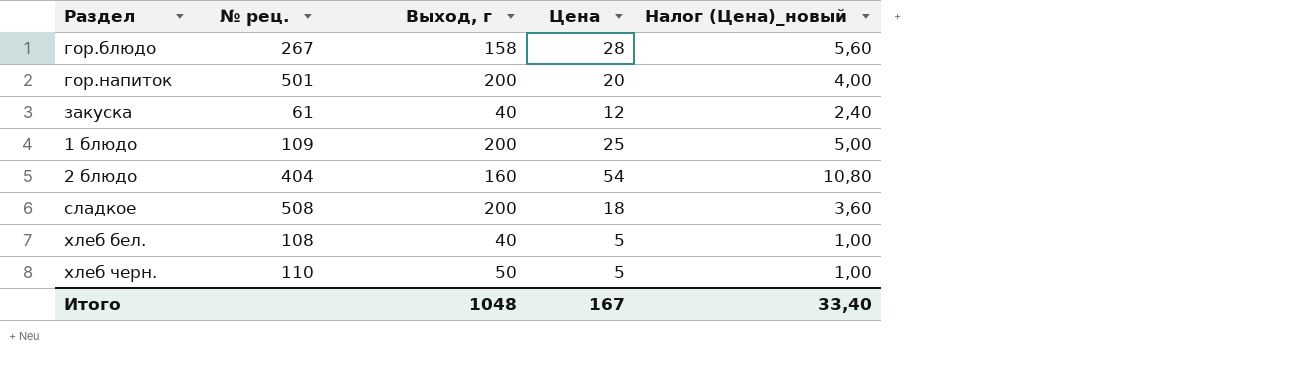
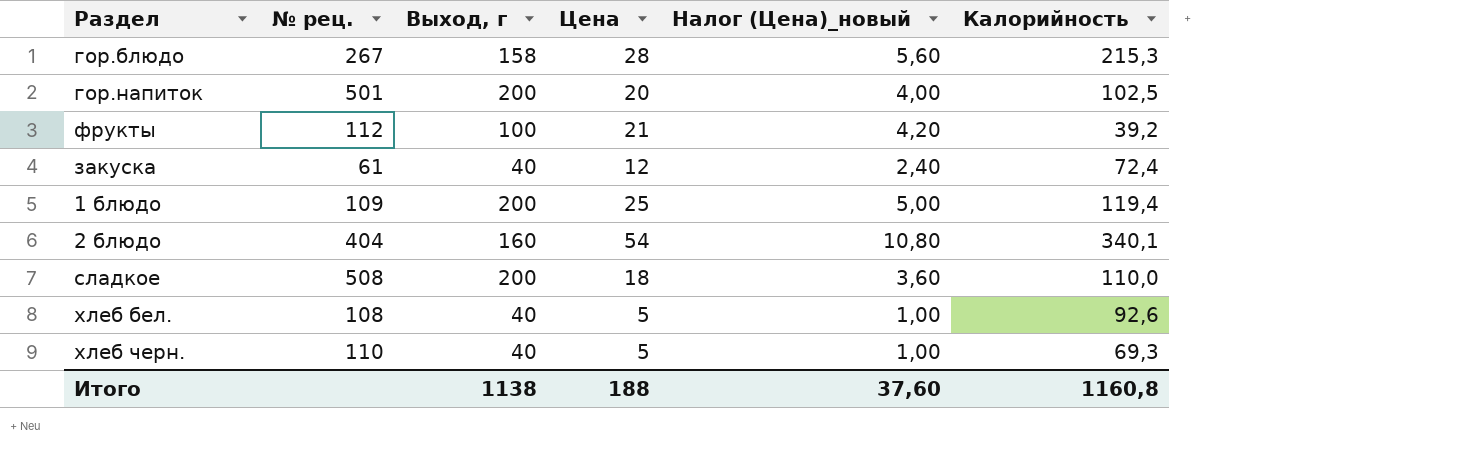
column Калорийность | position: none -> 6
row фрукты: none -> 112 | 100 | 21 | 4,20 | 39,2
хлеб черн. | Выход, г: 50 -> 40
Итого | Выход, г: 1048 -> 1138
Итого | Цена: 167 -> 188
Итого | Налог (Цена)_новый: 33,40 -> 37,60

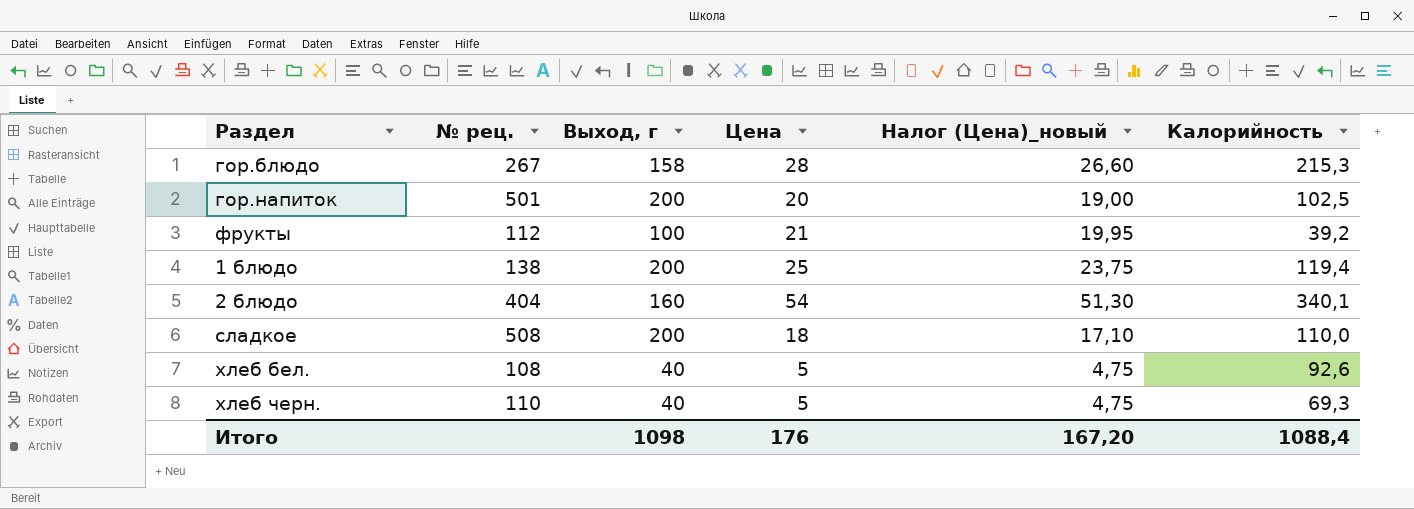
column Налог (Цена)_новый | formula: [Цена] * 0,2 -> [Цена] * 0,95
row закуска: 61 | 40 | 12 | 2,40 | 72,4 -> none
1 блюдо | № рец.: 109 -> 138
Итого | Выход, г: 1138 -> 1098
Итого | Цена: 188 -> 176
Итого | Налог (Цена)_новый: 37,60 -> 167,20
Итого | Калорийность: 1160,8 -> 1088,4

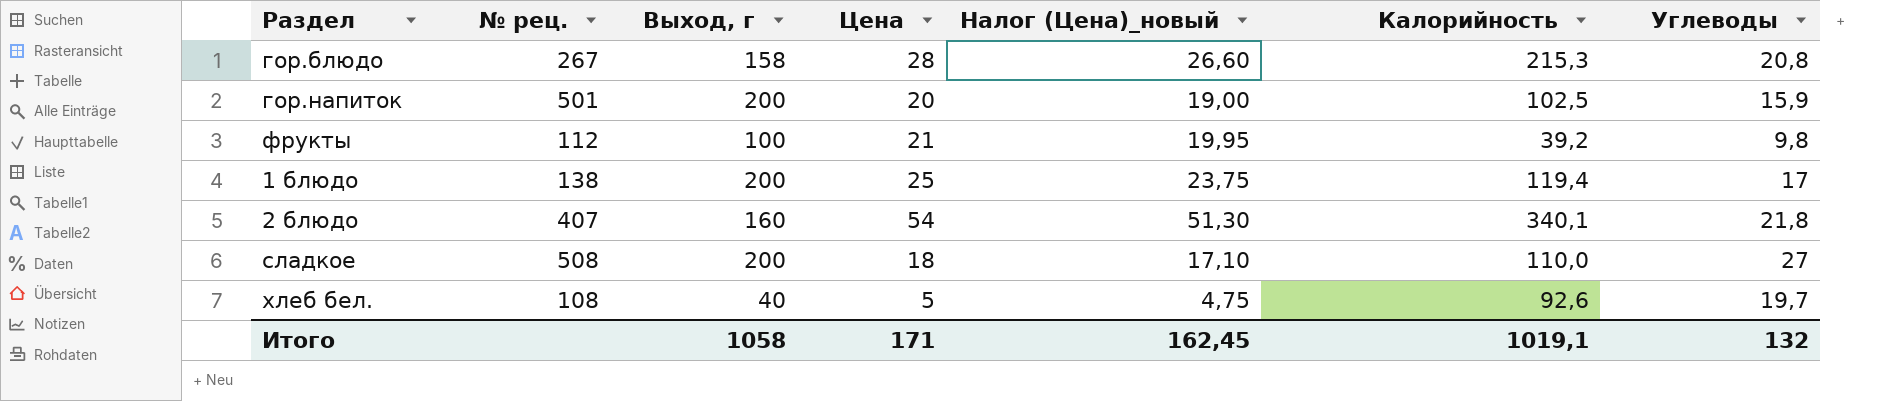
column Углеводы | position: none -> 7
row хлеб черн.: 110 | 40 | 5 | 4,75 | 69,3 -> none
2 блюдо | № рец.: 404 -> 407
Итого | Выход, г: 1098 -> 1058
Итого | Цена: 176 -> 171
Итого | Налог (Цена)_новый: 167,20 -> 162,45
Итого | Калорийность: 1088,4 -> 1019,1

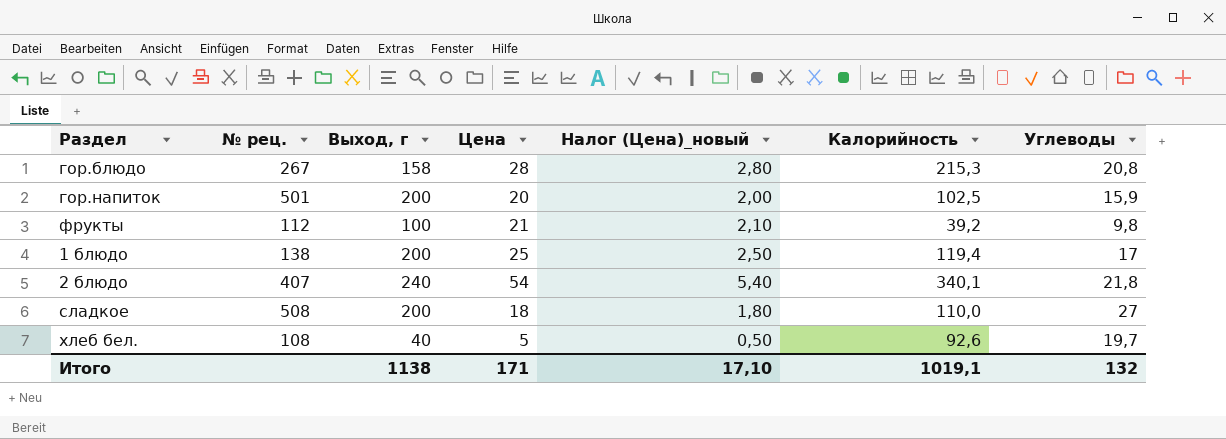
column Налог (Цена)_новый | formula: [Цена] * 0,95 -> [Цена] * 0,1
2 блюдо | Выход, г: 160 -> 240
Итого | Выход, г: 1058 -> 1138
Итого | Налог (Цена)_новый: 162,45 -> 17,10

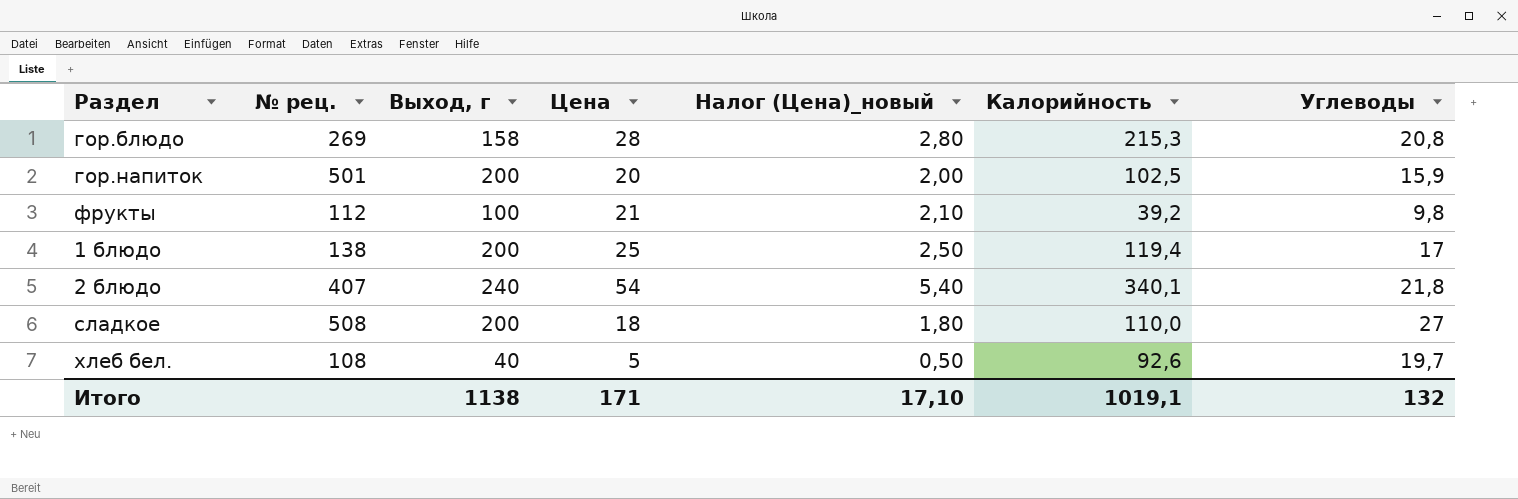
гор.блюдо | № рец.: 267 -> 269

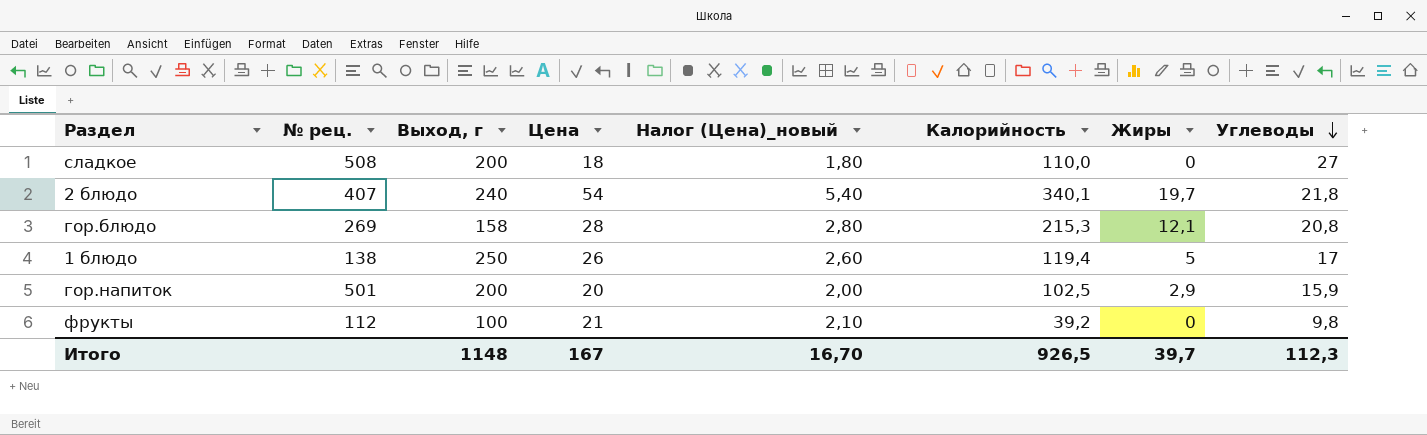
row order: none -> Углеводы descending
column Жиры | position: none -> 7
row хлеб бел.: 108 | 40 | 5 | 0,50 | 92,6 | 19,7 -> none
1 блюдо | Выход, г: 200 -> 250
1 блюдо | Цена: 25 -> 26
1 блюдо | Налог (Цена)_новый: 2,50 -> 2,60
Итого | Выход, г: 1138 -> 1148
Итого | Цена: 171 -> 167
Итого | Налог (Цена)_новый: 17,10 -> 16,70
Итого | Калорийность: 1019,1 -> 926,5
Итого | Углеводы: 132 -> 112,3

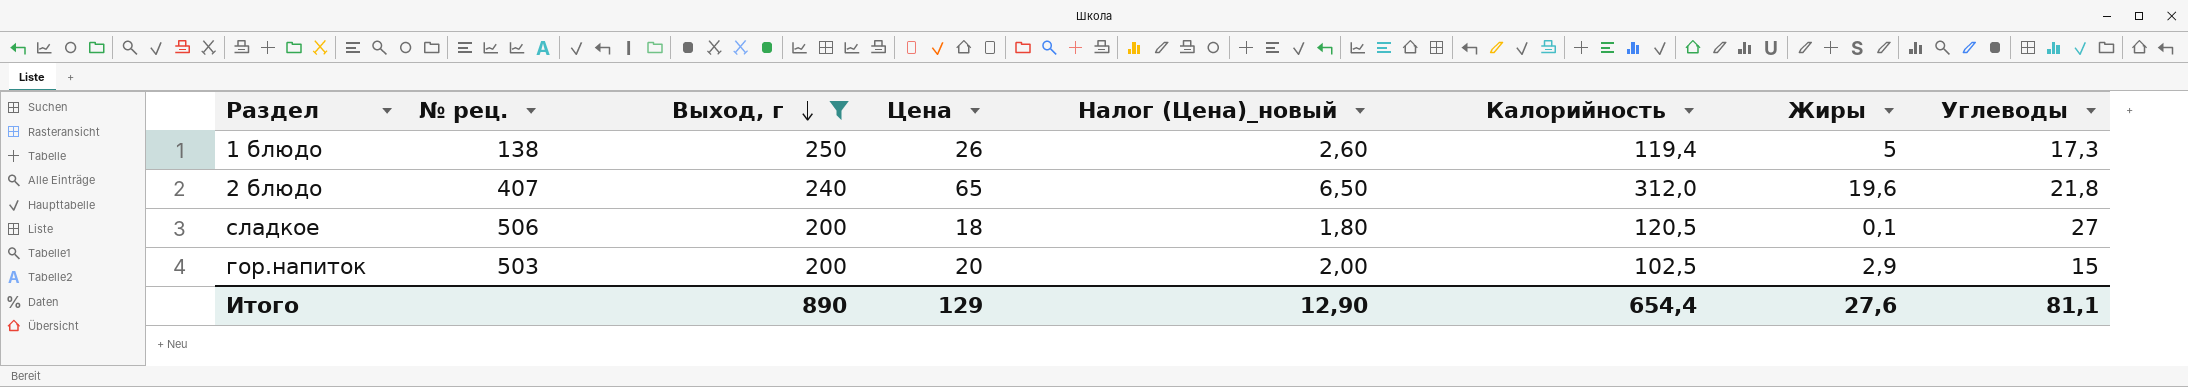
filter: none -> Выход, г >= 200
row order: Углеводы descending -> Выход, г descending
1 блюдо | Углеводы: 17 -> 17,3
2 блюдо | Цена: 54 -> 65
2 блюдо | Налог (Цена)_новый: 5,40 -> 6,50
2 блюдо | Калорийность: 340,1 -> 312,0
2 блюдо | Жиры: 19,7 -> 19,6
сладкое | № рец.: 508 -> 506
сладкое | Калорийность: 110,0 -> 120,5
сладкое | Жиры: 0 -> 0,1
гор.напиток | № рец.: 501 -> 503
гор.напиток | Углеводы: 15,9 -> 15
Итого | Выход, г: 1148 -> 890
Итого | Цена: 167 -> 129
Итого | Налог (Цена)_новый: 16,70 -> 12,90
Итого | Калорийность: 926,5 -> 654,4
Итого | Жиры: 39,7 -> 27,6
Итого | Углеводы: 112,3 -> 81,1

